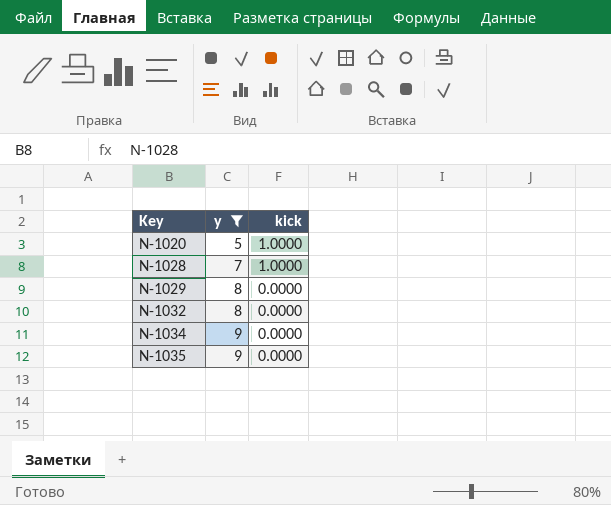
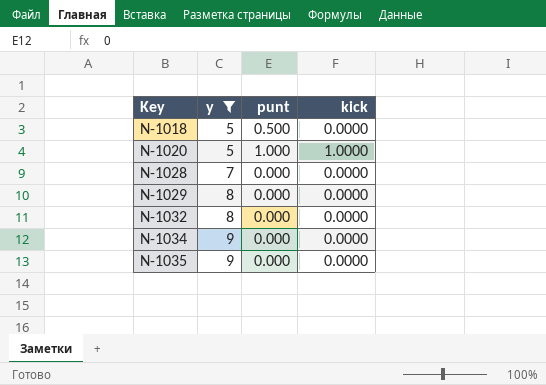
column punt | position: none -> 3
row N-1018: none -> 5 | 0.500 | 0.0000
N-1028 | kick: 1.0000 -> 0.0000

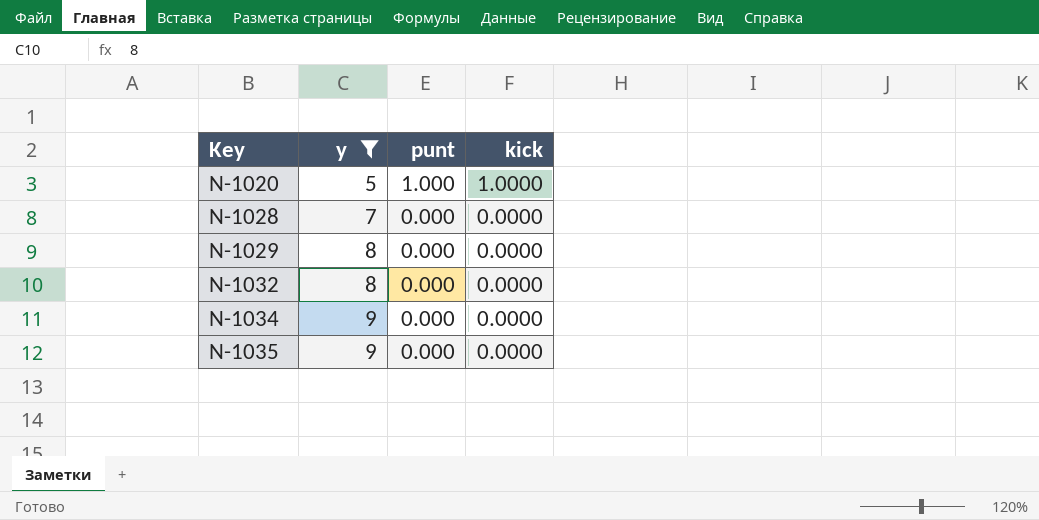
row N-1018: 5 | 0.500 | 0.0000 -> none

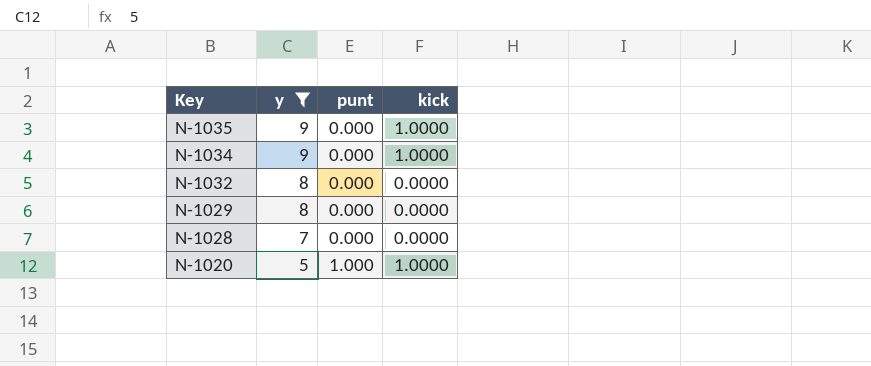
row order: Key ascending -> Key descending
N-1035 | kick: 0.0000 -> 1.0000
N-1034 | kick: 0.0000 -> 1.0000

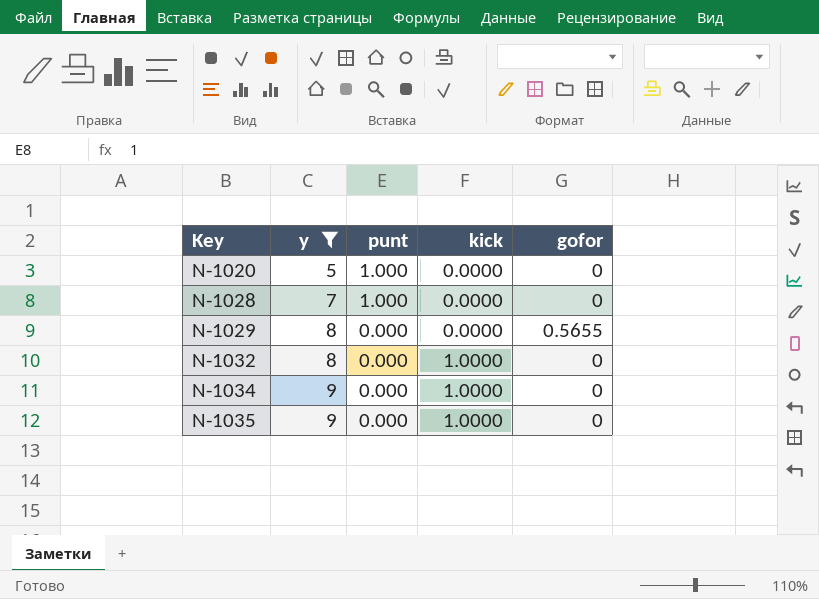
row order: Key descending -> Key ascending
column gofor | position: none -> 5
N-1020 | kick: 1.0000 -> 0.0000
N-1028 | punt: 0.000 -> 1.000
N-1032 | kick: 0.0000 -> 1.0000

